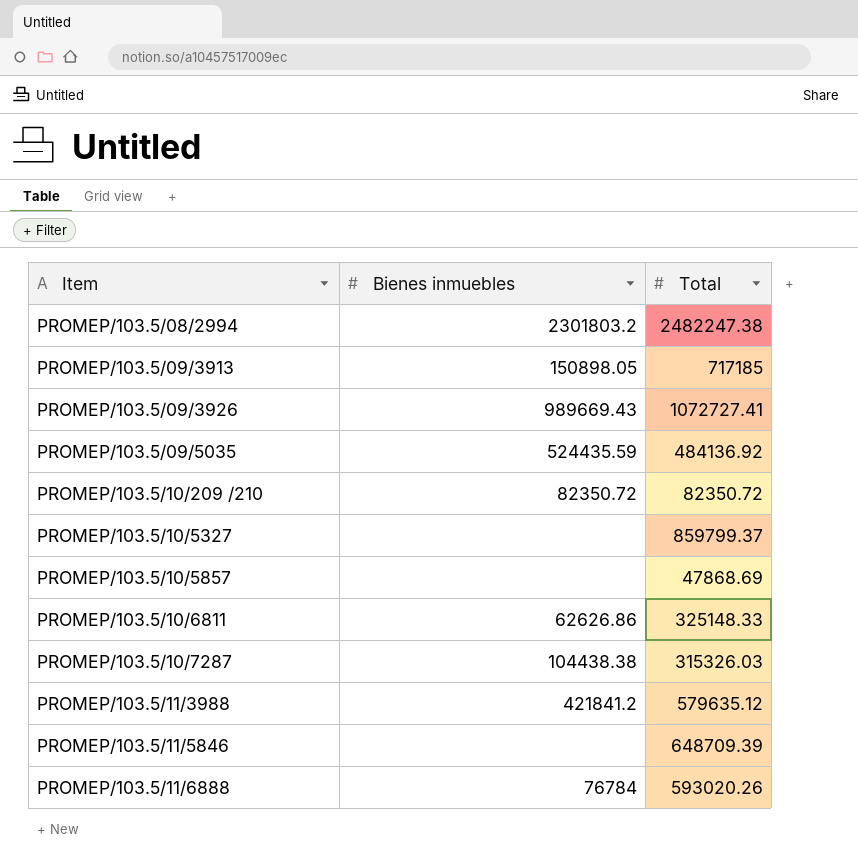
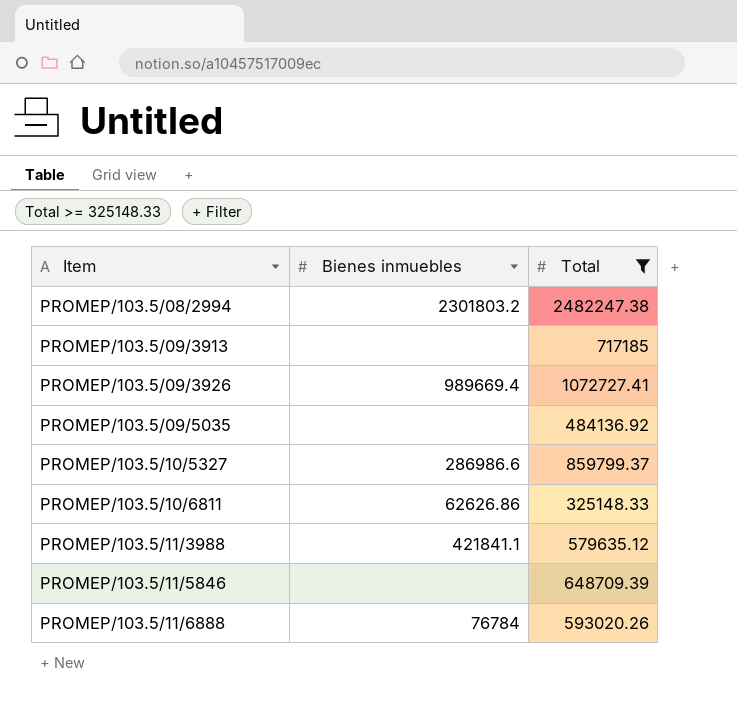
filter: none -> Total >= 325148.33
PROMEP/103.5/09/3913 | Bienes inmuebles: 150898.05 -> none
PROMEP/103.5/09/3926 | Bienes inmuebles: 989669.43 -> 989669.4
PROMEP/103.5/09/5035 | Bienes inmuebles: 524435.59 -> none
PROMEP/103.5/10/5327 | Bienes inmuebles: none -> 286986.6
PROMEP/103.5/11/3988 | Bienes inmuebles: 421841.2 -> 421841.1

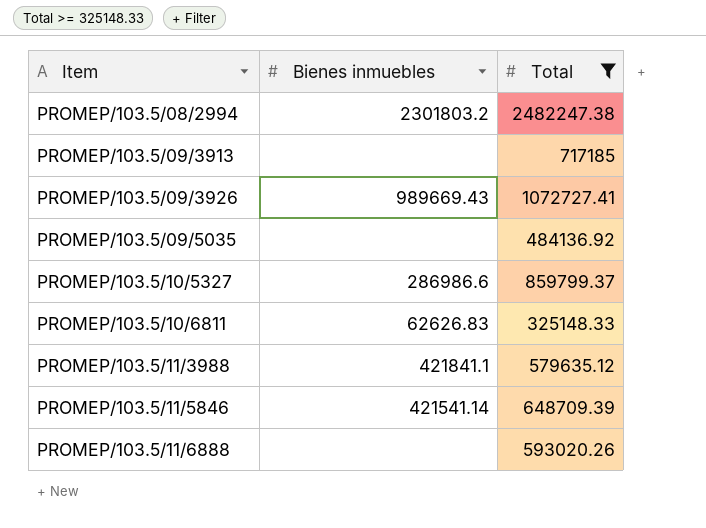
PROMEP/103.5/09/3926 | Bienes inmuebles: 989669.4 -> 989669.43
PROMEP/103.5/10/6811 | Bienes inmuebles: 62626.86 -> 62626.83
PROMEP/103.5/11/5846 | Bienes inmuebles: none -> 421541.14
PROMEP/103.5/11/6888 | Bienes inmuebles: 76784 -> none

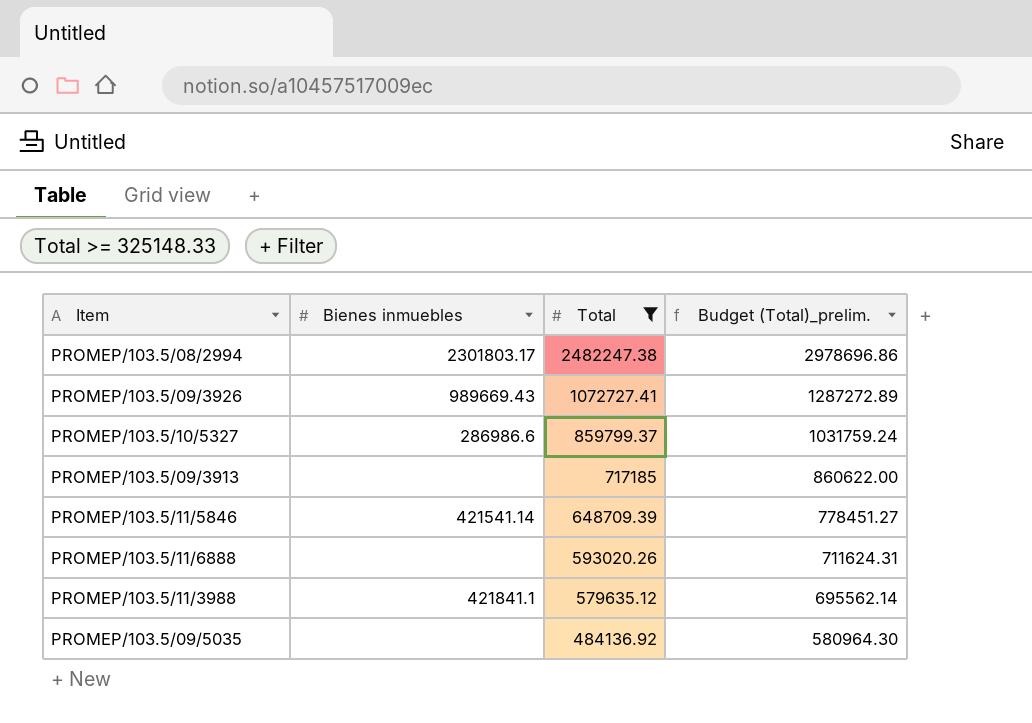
row order: Item ascending -> Total descending
column Budget (Total)_prelim. | formula: none -> [Total] * 1.2
row PROMEP/103.5/10/6811: 62626.83 | 325148.33 -> none
PROMEP/103.5/08/2994 | Bienes inmuebles: 2301803.2 -> 2301803.17

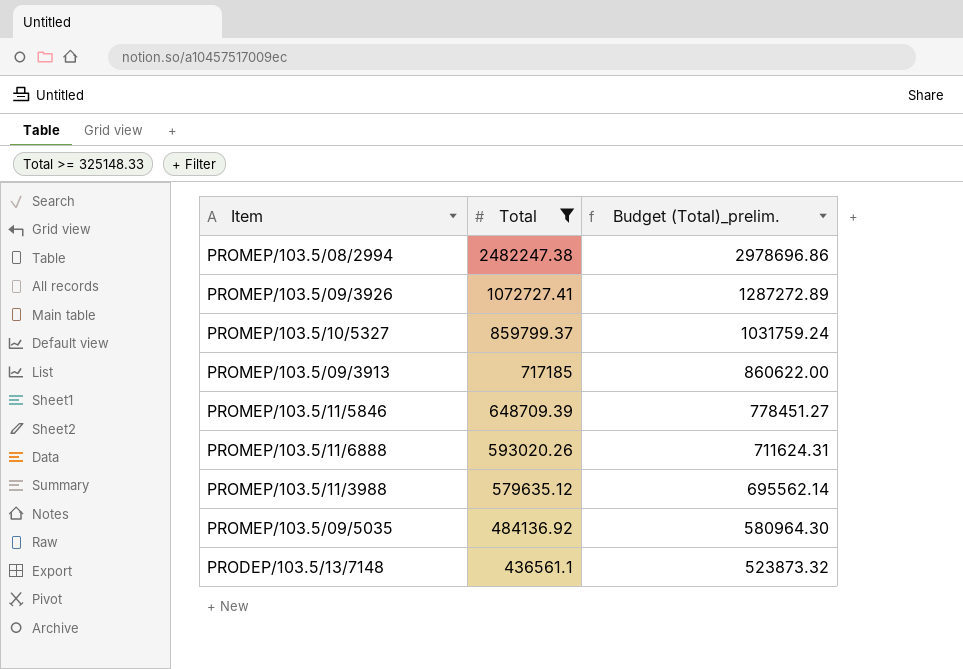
column Bienes inmuebles | position: 2 -> none
row PRODEP/103.5/13/7148: none -> 436561.1 | 523873.32

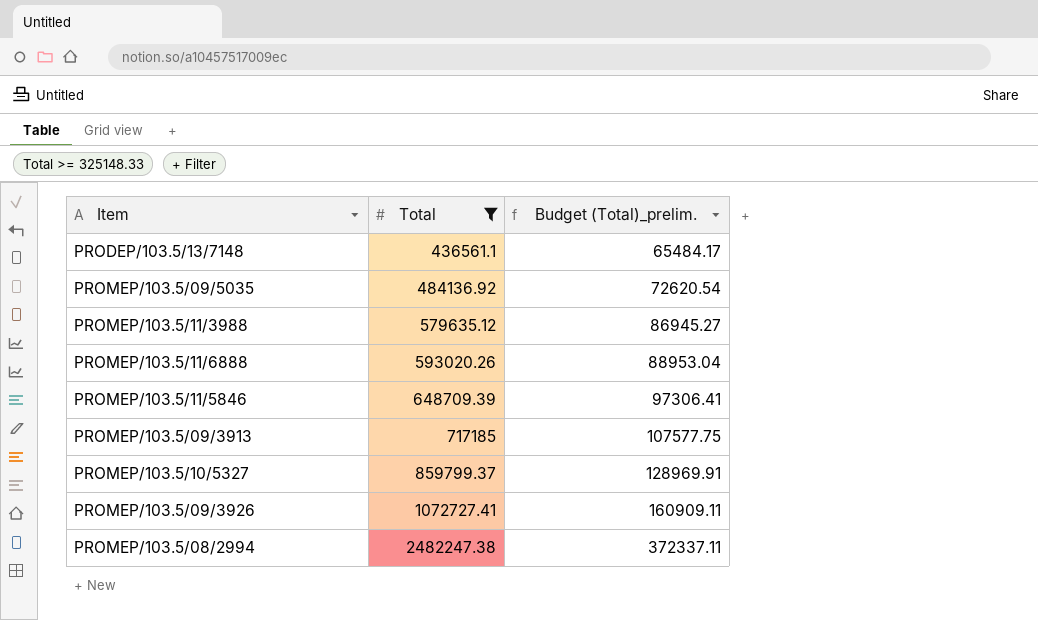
row order: Total descending -> Total ascending
column Budget (Total)_prelim. | formula: [Total] * 1.2 -> [Total] * 0.15

